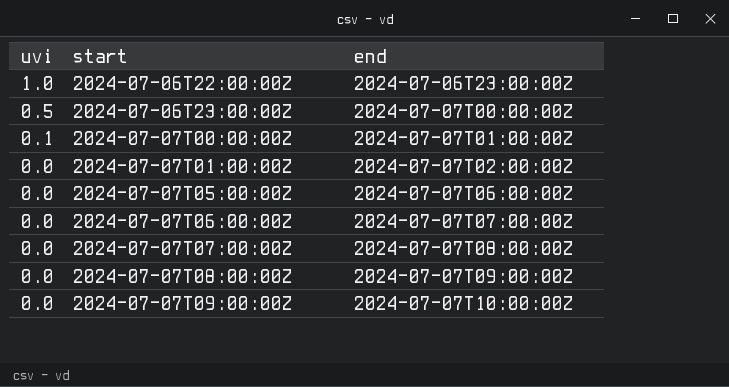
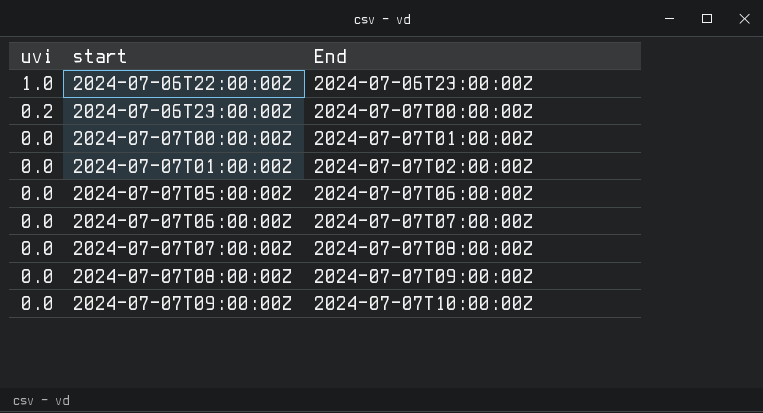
column name: end -> End
2024-07-06T23:00:00Z | uvi: 0.5 -> 0.2
2024-07-07T00:00:00Z | uvi: 0.1 -> 0.0

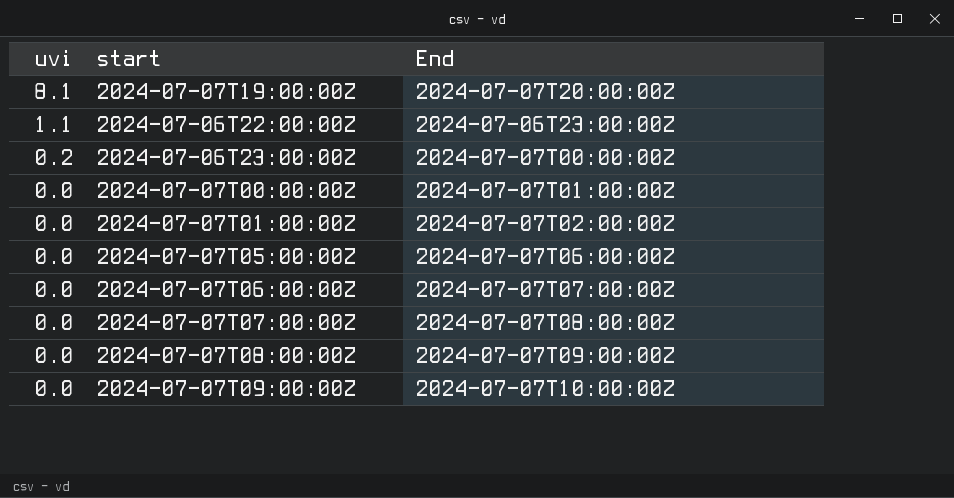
row 2024-07-07T19:00:00Z: none -> 8.1 | 2024-07-07T20:00:00Z
2024-07-06T22:00:00Z | uvi: 1.0 -> 1.1

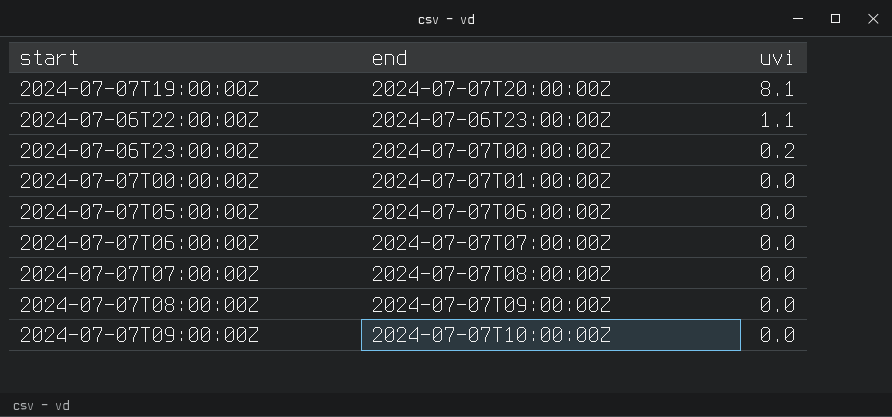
column name: End -> end
column uvi | position: 1 -> 3
row 2024-07-07T01:00:00Z: 0.0 | 2024-07-07T02:00:00Z -> none

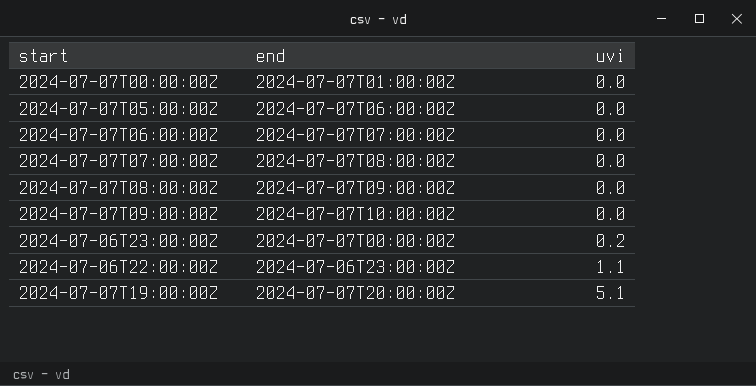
row order: uvi descending -> uvi ascending
2024-07-07T19:00:00Z | uvi: 8.1 -> 5.1

